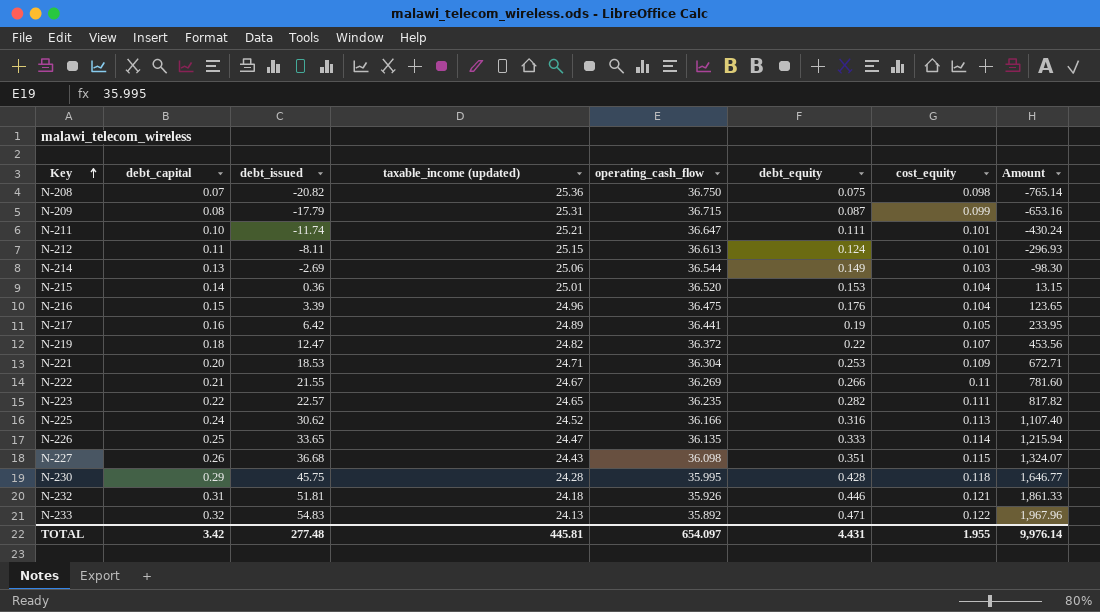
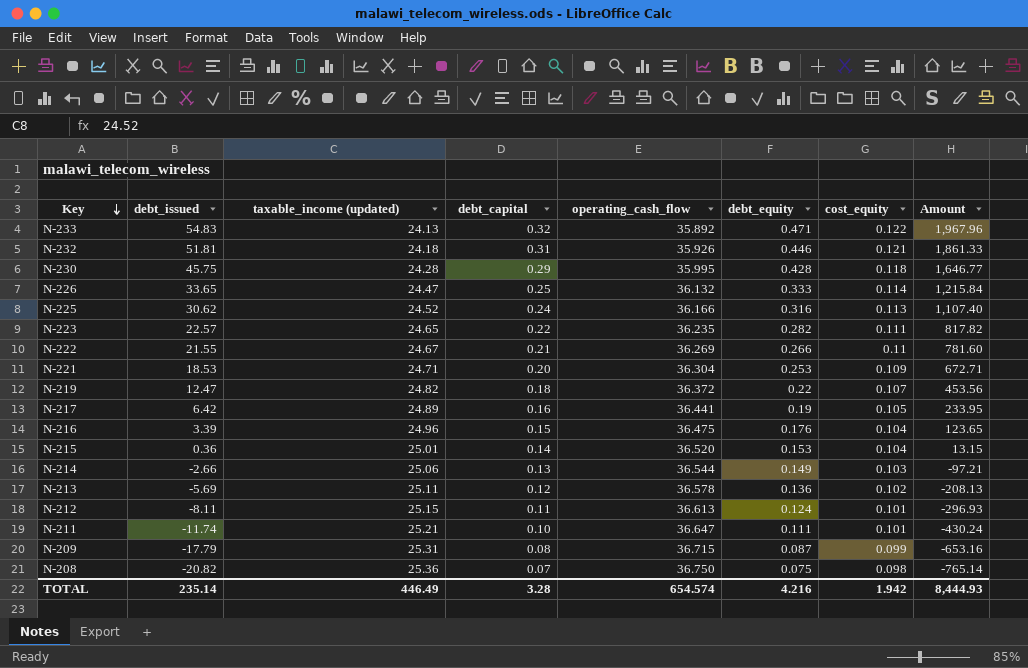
row order: Key ascending -> Key descending
column debt_capital | position: 2 -> 4
row N-227: 0.26 | 36.68 | 24.43 | 36.098 | 0.351 | 0.115 | 1,324.07 -> none
N-226 | operating_cash_flow: 36.135 -> 36.132
N-226 | Amount: 1,215.94 -> 1,215.84
N-214 | debt_issued: -2.69 -> -2.66
N-214 | Amount: -98.30 -> -97.21
row N-213: none -> -5.69 | 25.11 | 0.12 | 36.578 | 0.136 | 0.102 | -208.13
TOTAL | debt_issued: 277.48 -> 235.14
TOTAL | taxable_income (updated): 445.81 -> 446.49
TOTAL | debt_capital: 3.42 -> 3.28
TOTAL | operating_cash_flow: 654.097 -> 654.574
TOTAL | debt_equity: 4.431 -> 4.216
TOTAL | cost_equity: 1.955 -> 1.942
TOTAL | Amount: 9,976.14 -> 8,444.93

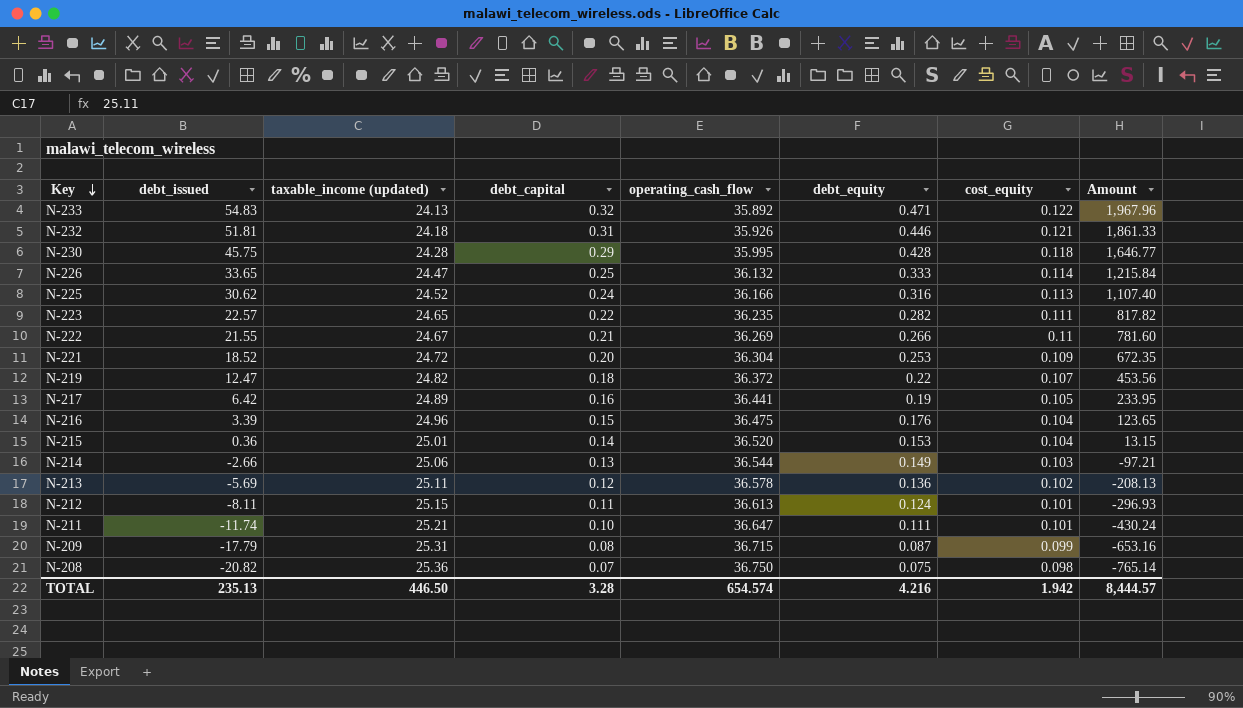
N-221 | debt_issued: 18.53 -> 18.52
N-221 | taxable_income (updated): 24.71 -> 24.72
N-221 | Amount: 672.71 -> 672.35
TOTAL | debt_issued: 235.14 -> 235.13
TOTAL | taxable_income (updated): 446.49 -> 446.50
TOTAL | Amount: 8,444.93 -> 8,444.57

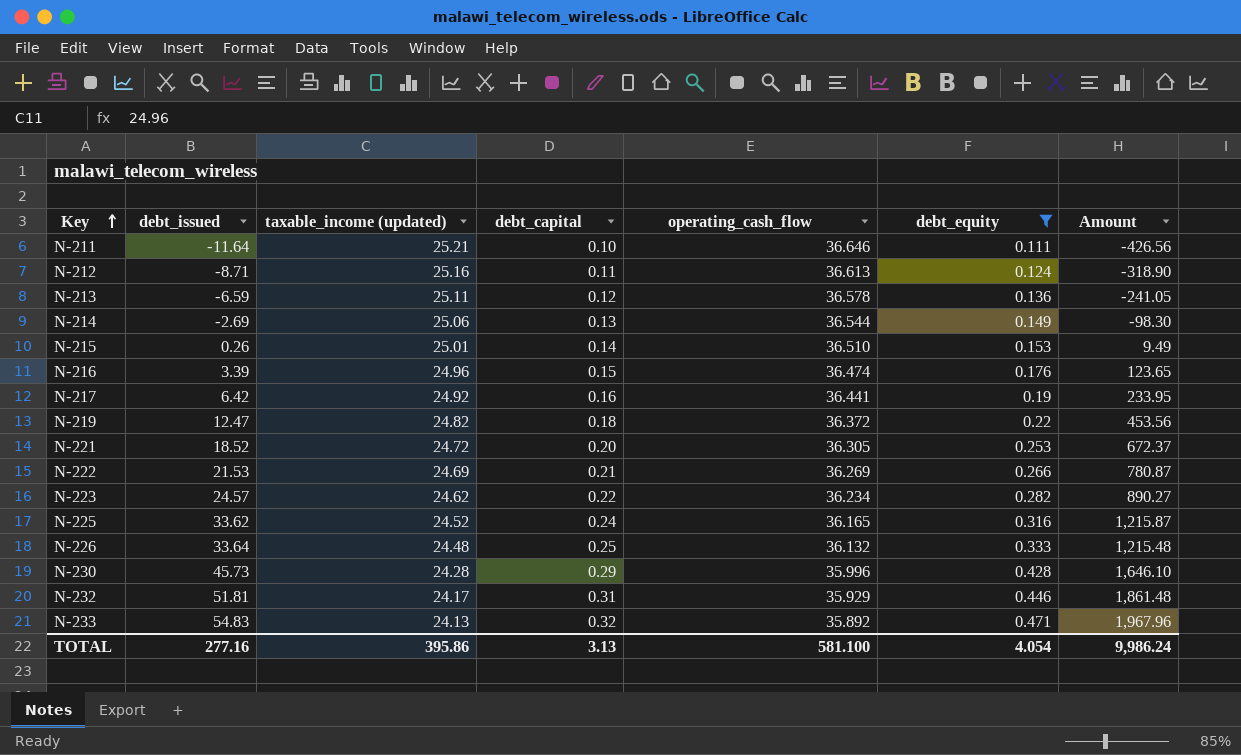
filter: none -> debt_equity >= 0.111
row order: Key descending -> Key ascending
column cost_equity | position: 7 -> none
N-211 | debt_issued: -11.74 -> -11.64
N-211 | operating_cash_flow: 36.647 -> 36.646
N-211 | Amount: -430.24 -> -426.56
N-212 | debt_issued: -8.11 -> -8.71
N-212 | taxable_income (updated): 25.15 -> 25.16
N-212 | Amount: -296.93 -> -318.90
N-213 | debt_issued: -5.69 -> -6.59
N-213 | Amount: -208.13 -> -241.05
N-214 | debt_issued: -2.66 -> -2.69
N-214 | Amount: -97.21 -> -98.30
N-215 | debt_issued: 0.36 -> 0.26
N-215 | operating_cash_flow: 36.520 -> 36.510
N-215 | Amount: 13.15 -> 9.49
N-216 | operating_cash_flow: 36.475 -> 36.474
N-217 | taxable_income (updated): 24.89 -> 24.92
N-221 | operating_cash_flow: 36.304 -> 36.305
N-221 | Amount: 672.35 -> 672.37
N-222 | debt_issued: 21.55 -> 21.53
N-222 | taxable_income (updated): 24.67 -> 24.69
N-222 | Amount: 781.60 -> 780.87
N-223 | debt_issued: 22.57 -> 24.57
N-223 | taxable_income (updated): 24.65 -> 24.62
N-223 | operating_cash_flow: 36.235 -> 36.234
N-223 | Amount: 817.82 -> 890.27
N-225 | debt_issued: 30.62 -> 33.62
N-225 | operating_cash_flow: 36.166 -> 36.165
N-225 | Amount: 1,107.40 -> 1,215.87
N-226 | debt_issued: 33.65 -> 33.64
N-226 | taxable_income (updated): 24.47 -> 24.48
N-226 | Amount: 1,215.84 -> 1,215.48
N-230 | debt_issued: 45.75 -> 45.73
N-230 | operating_cash_flow: 35.995 -> 35.996
N-230 | Amount: 1,646.77 -> 1,646.10
N-232 | taxable_income (updated): 24.18 -> 24.17
N-232 | operating_cash_flow: 35.926 -> 35.929
N-232 | Amount: 1,861.33 -> 1,861.48
TOTAL | debt_issued: 235.13 -> 277.16
TOTAL | taxable_income (updated): 446.50 -> 395.86
TOTAL | debt_capital: 3.28 -> 3.13
TOTAL | operating_cash_flow: 654.574 -> 581.100
TOTAL | debt_equity: 4.216 -> 4.054
TOTAL | Amount: 8,444.57 -> 9,986.24

